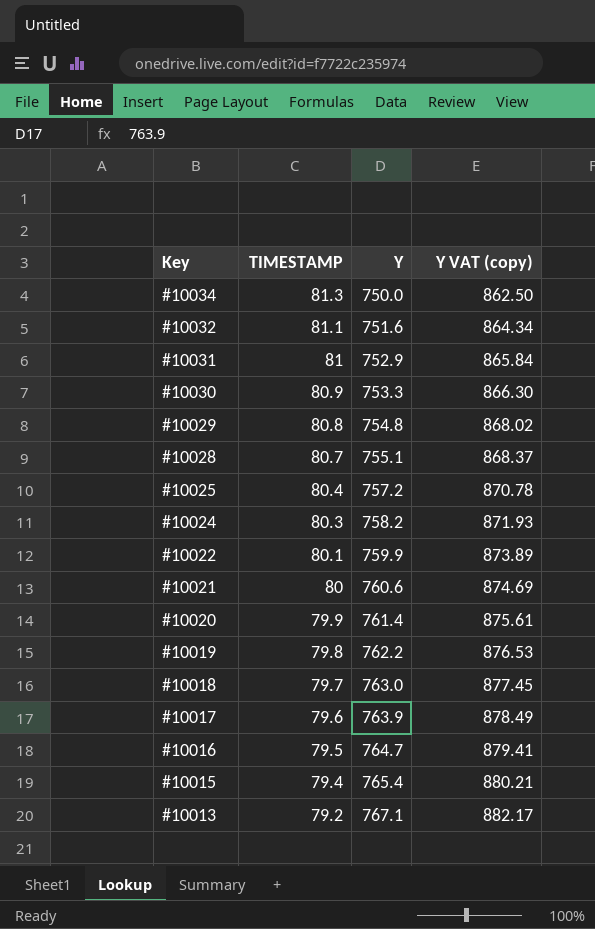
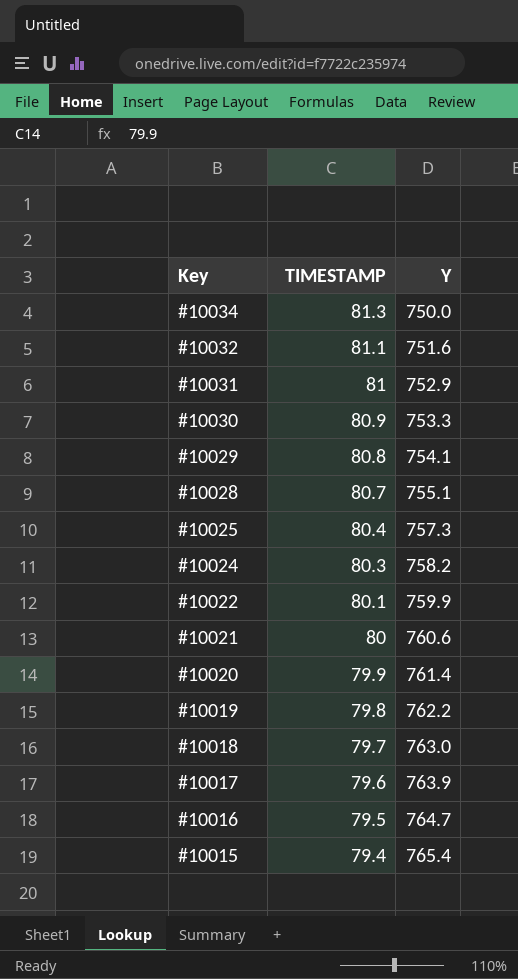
column Y VAT (copy) | formula: [Y] * 1.15 -> none
row #10013: 79.2 | 767.1 | 882.17 -> none
#10029 | Y: 754.8 -> 754.1
#10025 | Y: 757.2 -> 757.3

